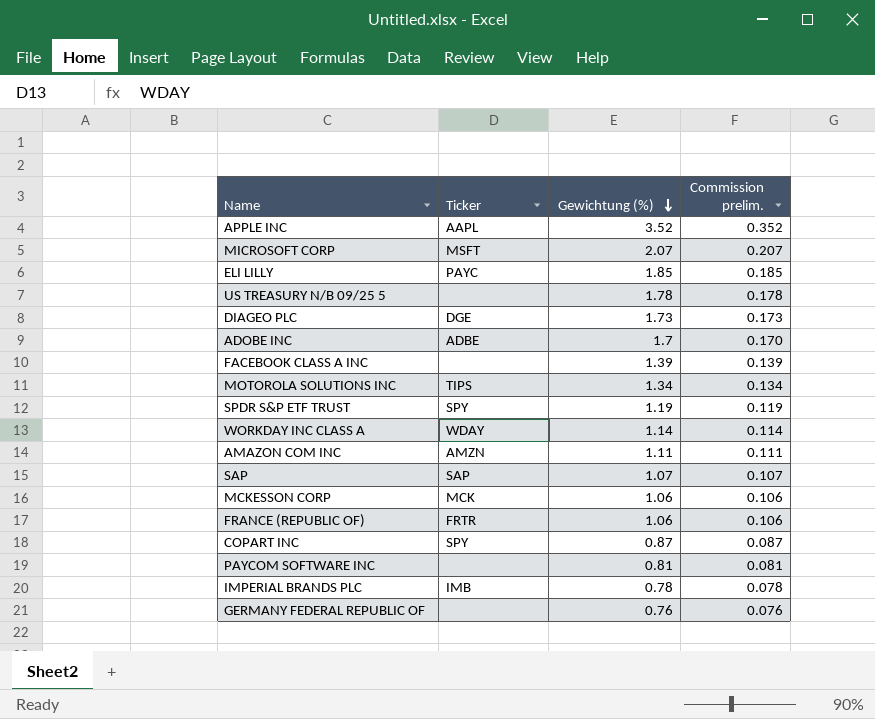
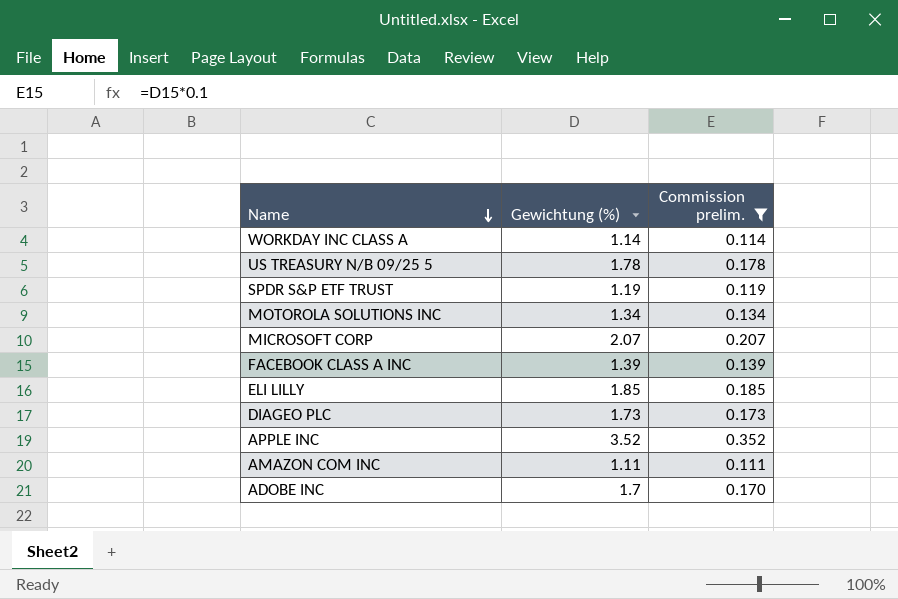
filter: none -> Commission prelim. >= 0.111
row order: Gewichtung (%) descending -> Name descending
column Ticker | position: 2 -> none

